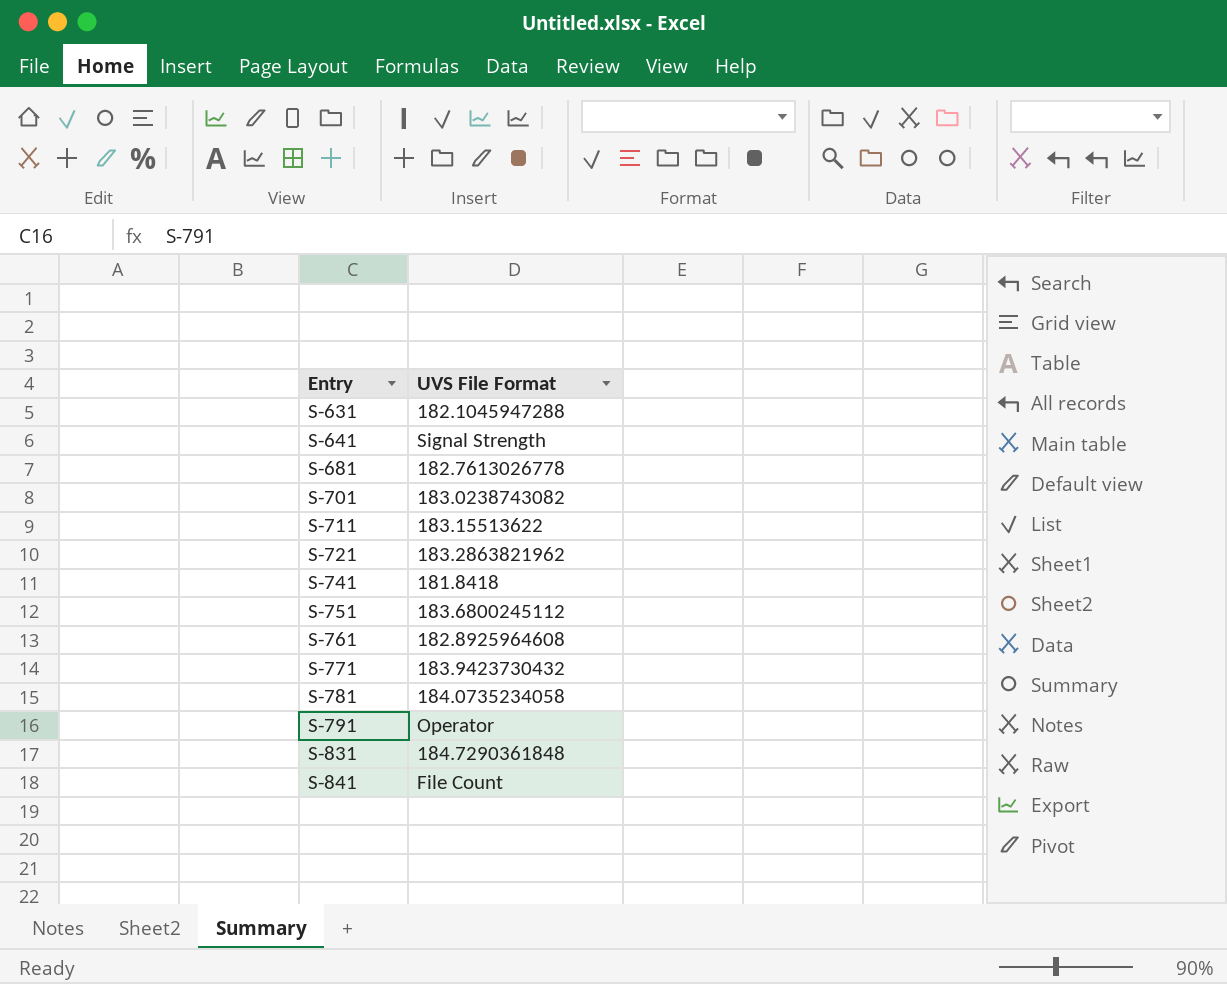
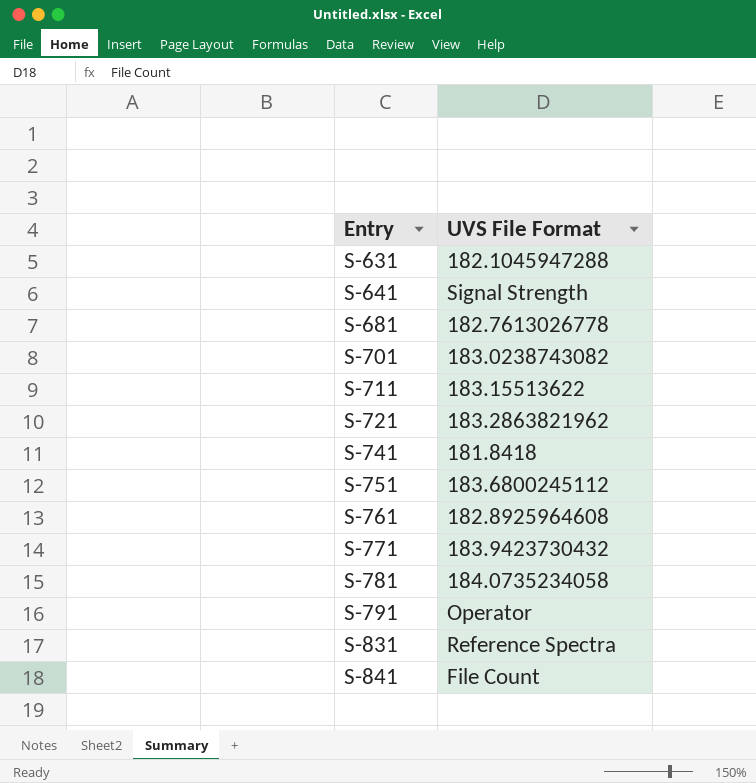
S-831 | UVS File Format: 184.7290361848 -> Reference Spectra

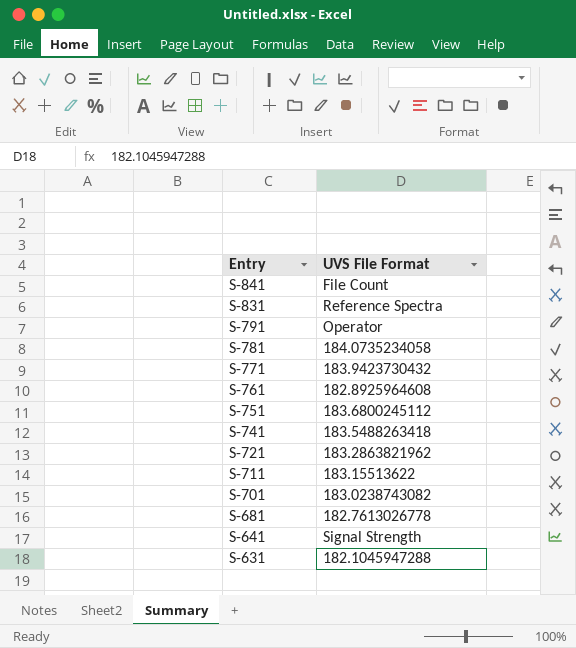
row order: Entry ascending -> Entry descending
S-741 | UVS File Format: 181.8418 -> 183.5488263418

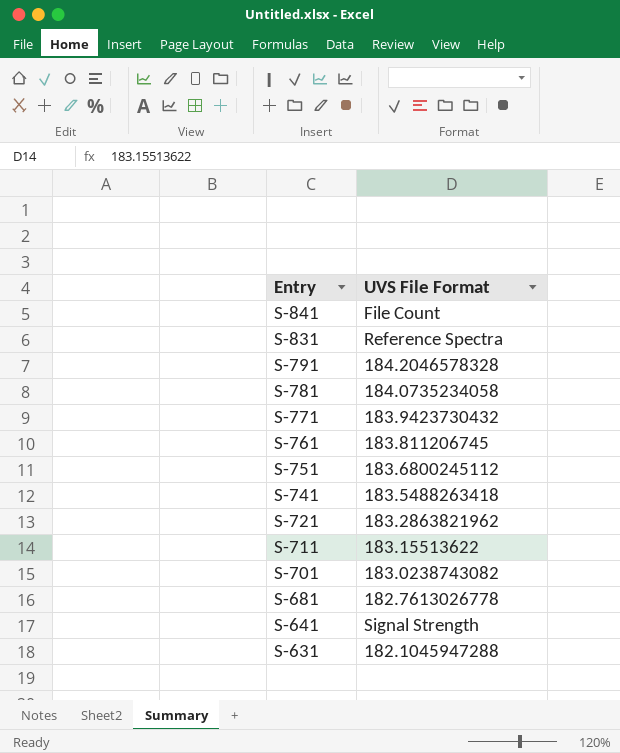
S-791 | UVS File Format: Operator -> 184.2046578328
S-761 | UVS File Format: 182.8925964608 -> 183.811206745

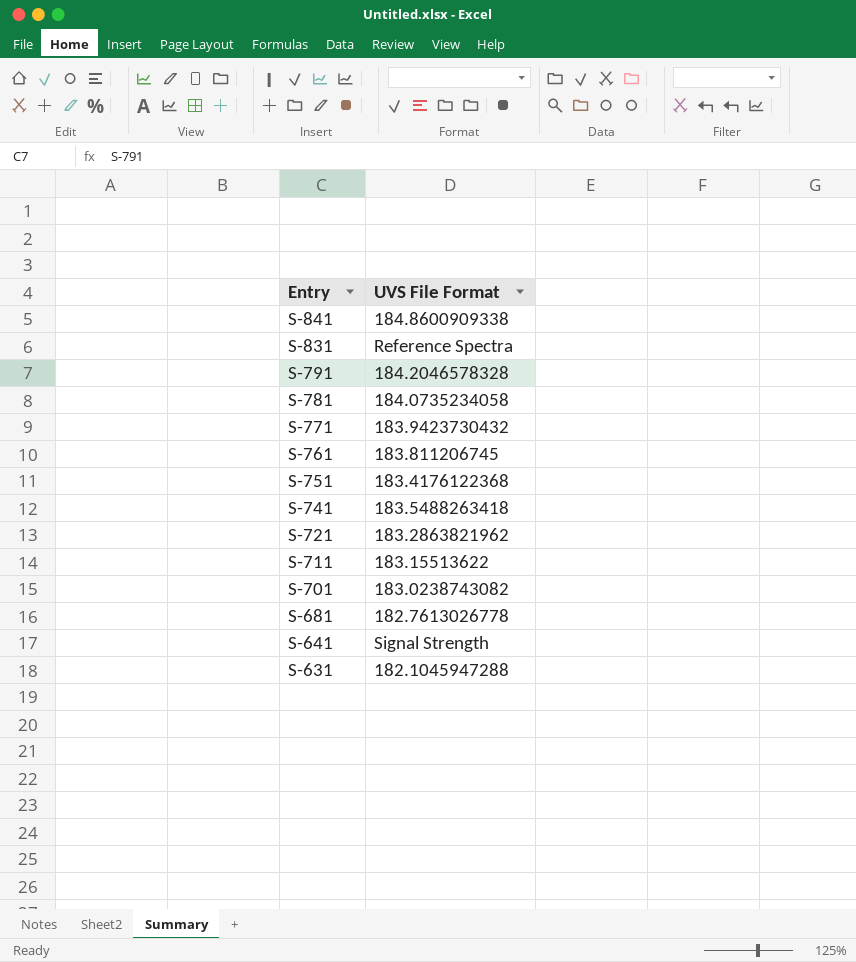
S-841 | UVS File Format: File Count -> 184.8600909338
S-751 | UVS File Format: 183.6800245112 -> 183.4176122368

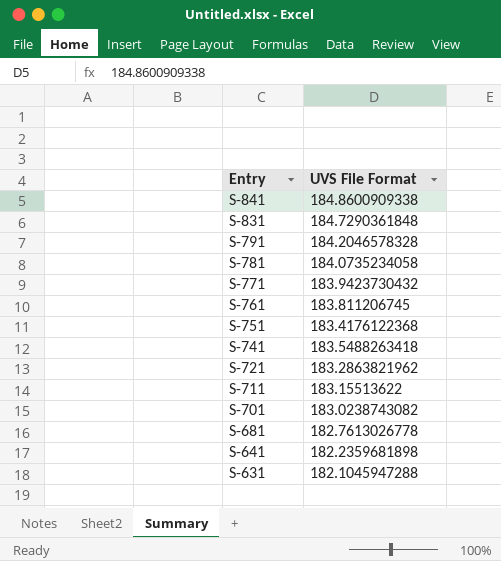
S-831 | UVS File Format: Reference Spectra -> 184.7290361848
S-641 | UVS File Format: Signal Strength -> 182.2359681898

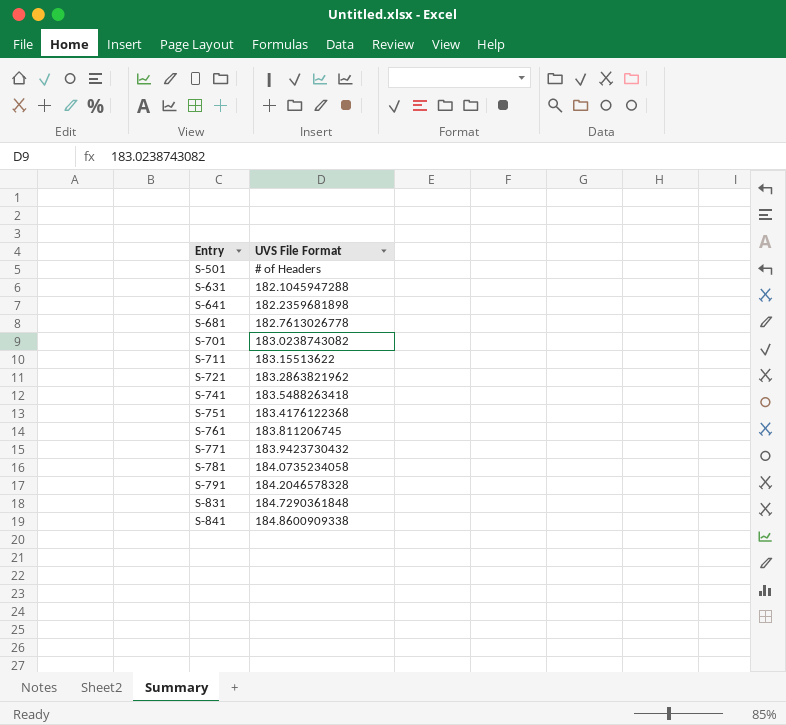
row order: Entry descending -> Entry ascending
row S-501: none -> # of Headers

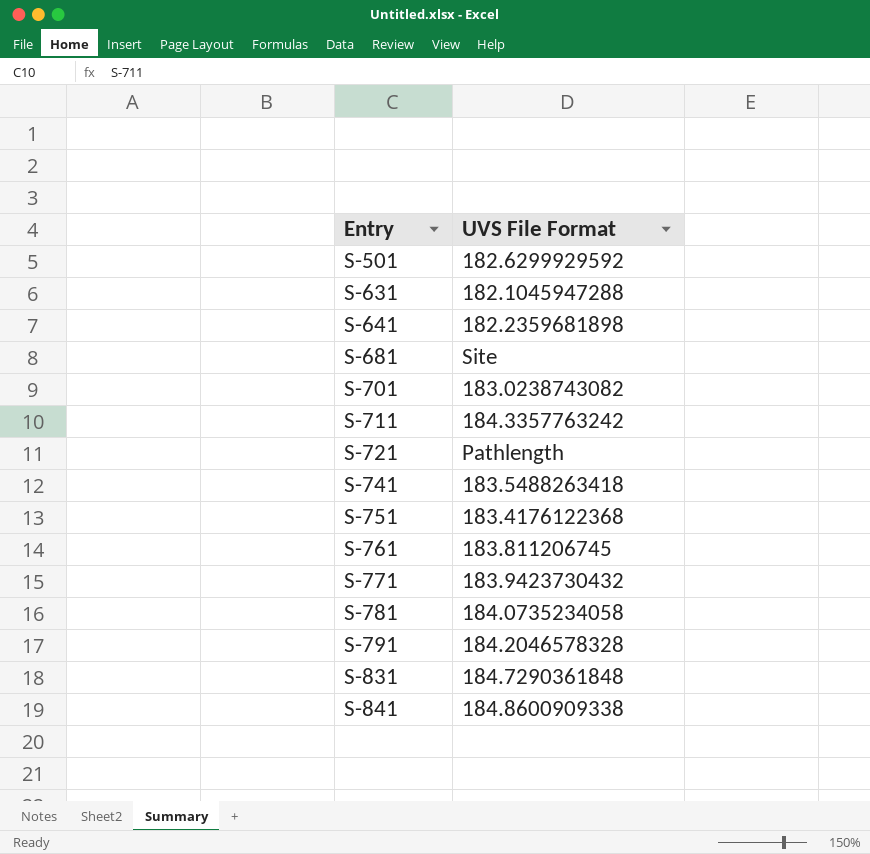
S-501 | UVS File Format: # of Headers -> 182.6299929592
S-681 | UVS File Format: 182.7613026778 -> Site
S-711 | UVS File Format: 183.15513622 -> 184.3357763242
S-721 | UVS File Format: 183.2863821962 -> Pathlength

